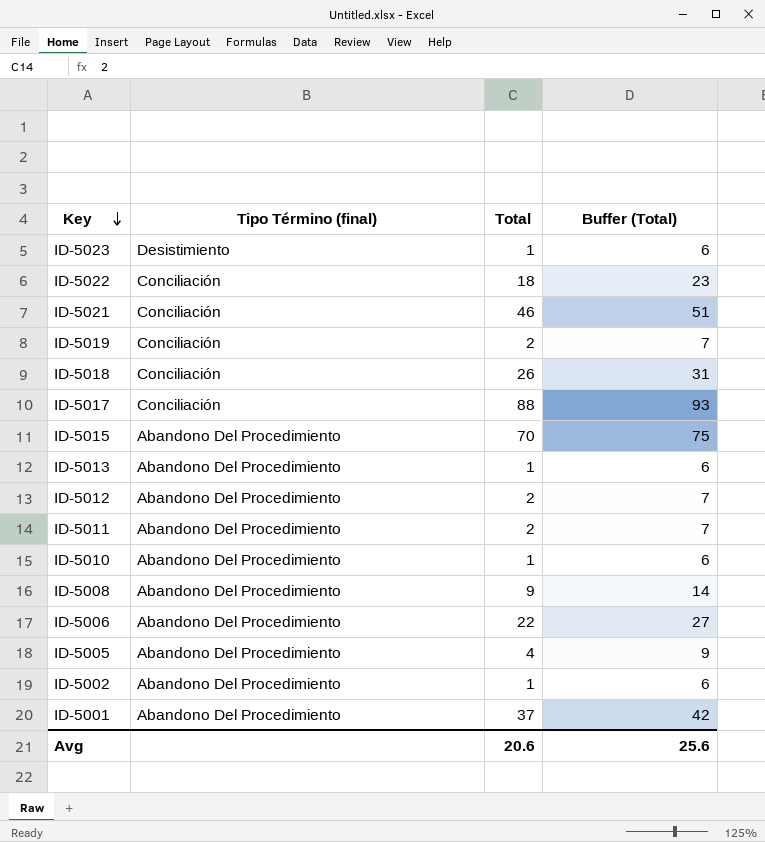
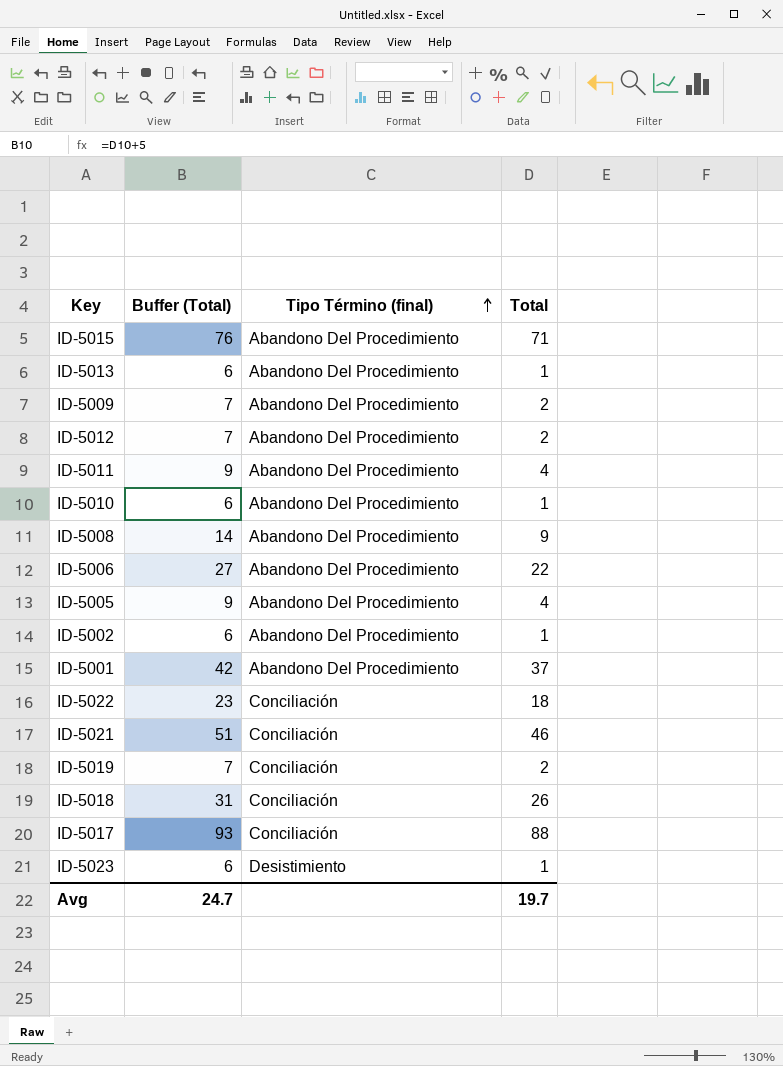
row order: Key descending -> Tipo Término (final) ascending
column Buffer (Total) | position: 4 -> 2
ID-5015 | Buffer (Total): 75 -> 76
ID-5015 | Total: 70 -> 71
row ID-5009: none -> 7 | Abandono Del Procedimiento | 2
ID-5011 | Buffer (Total): 7 -> 9
ID-5011 | Total: 2 -> 4
Avg | Buffer (Total): 25.6 -> 24.7
Avg | Total: 20.6 -> 19.7

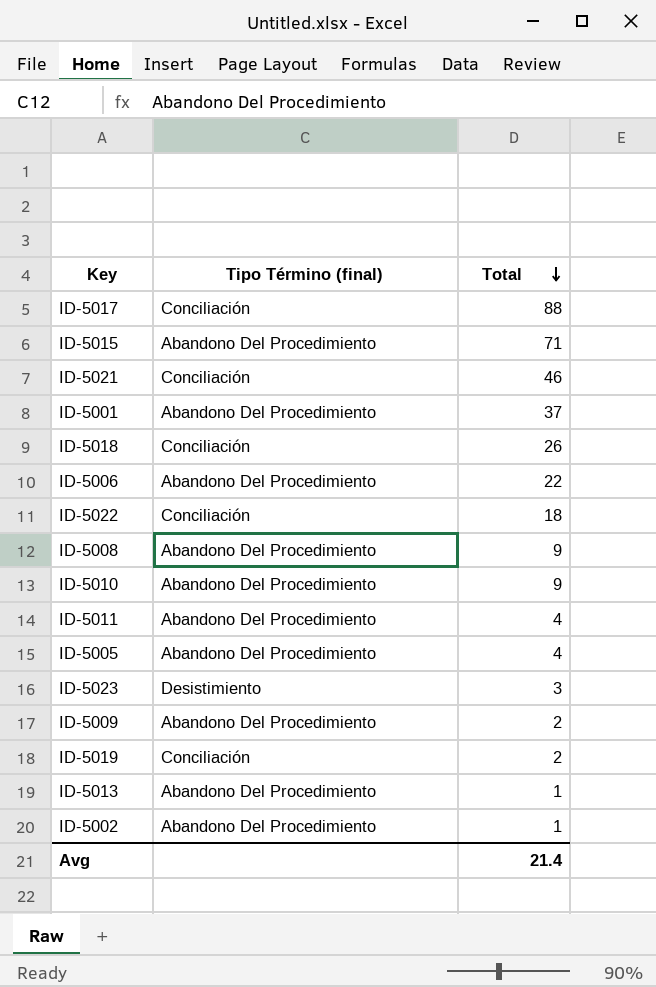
row order: Tipo Término (final) ascending -> Total descending
column Buffer (Total) | formula: [Total] + 5 -> none
row ID-5012: 7 | Abandono Del Procedimiento | 2 -> none
ID-5010 | Total: 1 -> 9
ID-5023 | Total: 1 -> 3
Avg | Total: 19.7 -> 21.4

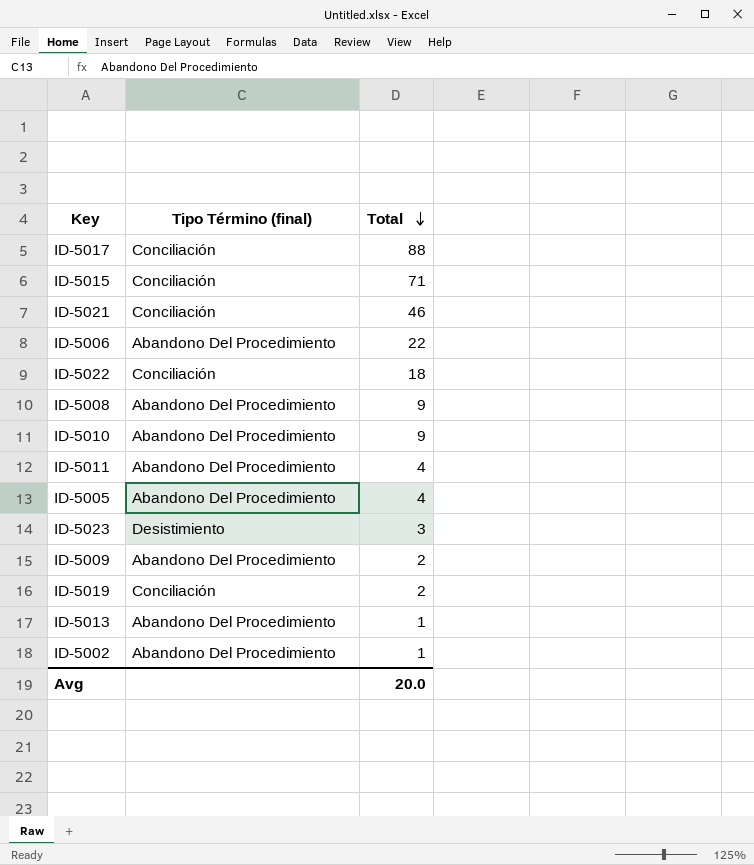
row ID-5001: Abandono Del Procedimiento | 37 -> none
row ID-5018: Conciliación | 26 -> none
ID-5015 | Tipo Término (final): Abandono Del Procedimiento -> Conciliación
Avg | Total: 21.4 -> 20.0

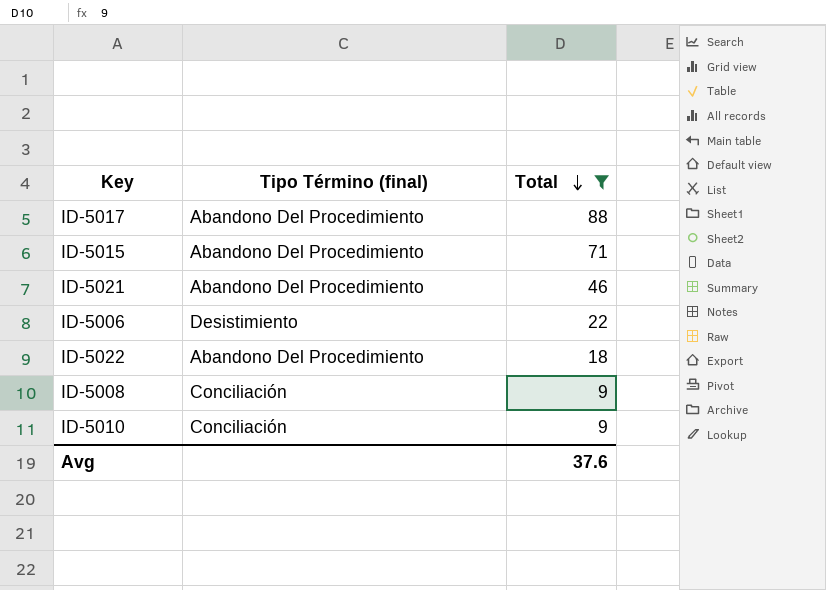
filter: none -> Total >= 9
ID-5017 | Tipo Término (final): Conciliación -> Abandono Del Procedimiento
ID-5015 | Tipo Término (final): Conciliación -> Abandono Del Procedimiento
ID-5021 | Tipo Término (final): Conciliación -> Abandono Del Procedimiento
ID-5006 | Tipo Término (final): Abandono Del Procedimiento -> Desistimiento
ID-5022 | Tipo Término (final): Conciliación -> Abandono Del Procedimiento
ID-5008 | Tipo Término (final): Abandono Del Procedimiento -> Conciliación
ID-5010 | Tipo Término (final): Abandono Del Procedimiento -> Conciliación
Avg | Total: 20.0 -> 37.6

